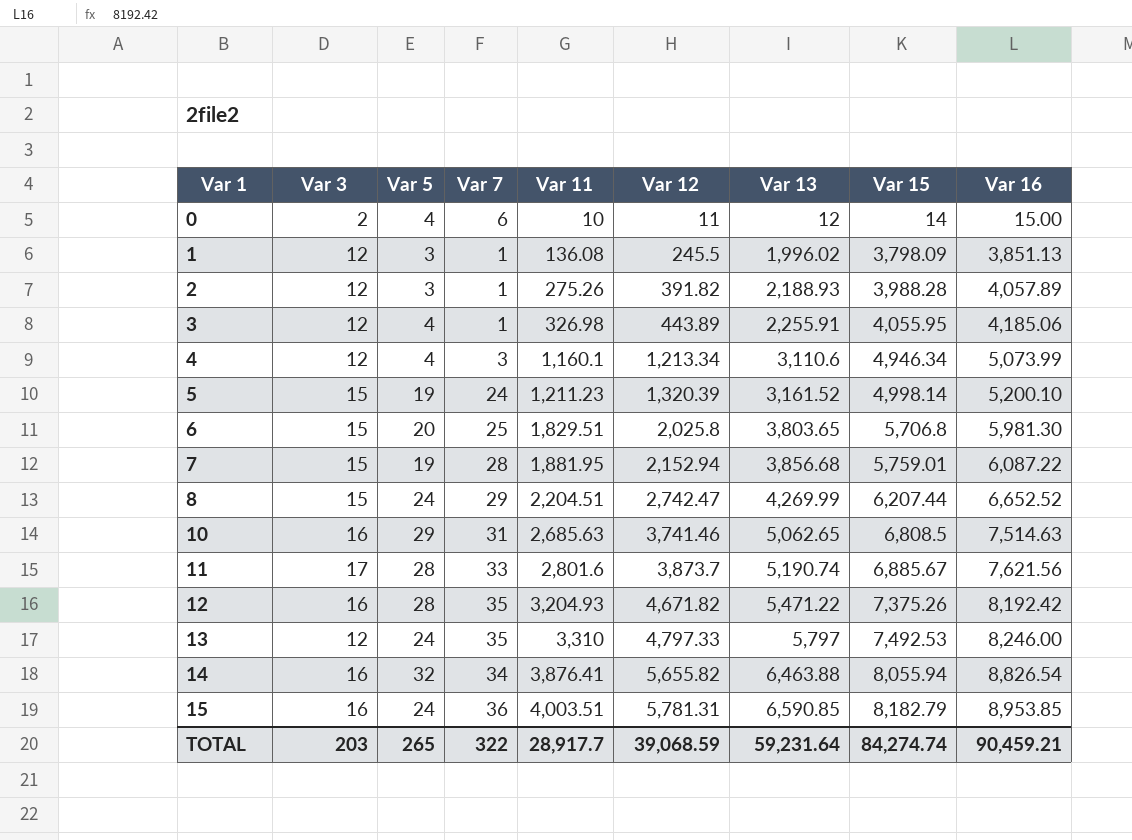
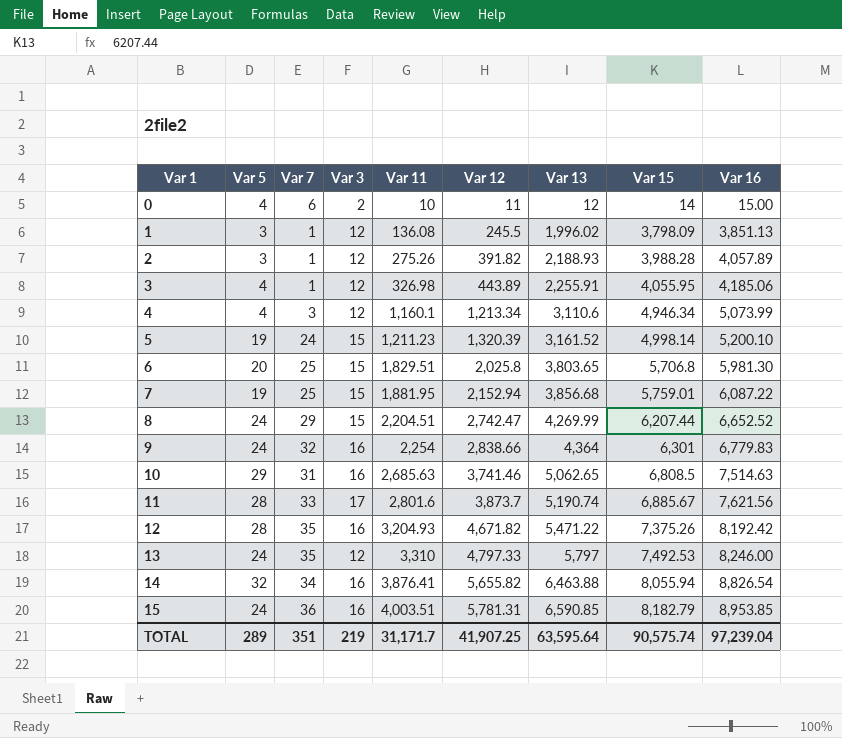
column Var 3 | position: 2 -> 4
7 | Var 7: 28 -> 25
row 9: none -> 24 | 32 | 16 | 2,254 | 2,838.66 | 4,364 | 6,301 | 6,779.83
TOTAL | Var 5: 265 -> 289
TOTAL | Var 7: 322 -> 351
TOTAL | Var 3: 203 -> 219
TOTAL | Var 11: 28,917.7 -> 31,171.7
TOTAL | Var 12: 39,068.59 -> 41,907.25
TOTAL | Var 13: 59,231.64 -> 63,595.64
TOTAL | Var 15: 84,274.74 -> 90,575.74
TOTAL | Var 16: 90,459.21 -> 97,239.04

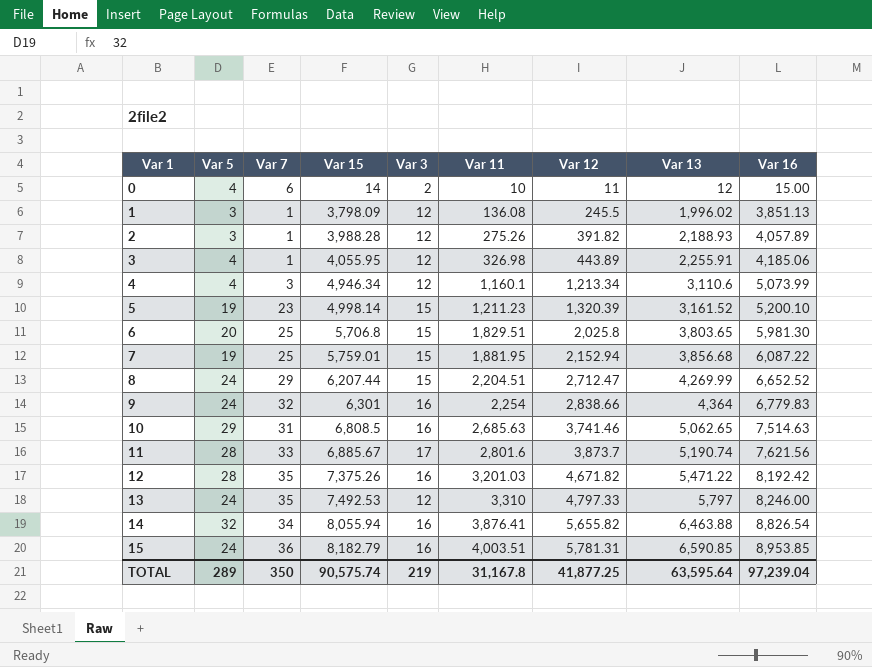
column Var 15 | position: 8 -> 4
5 | Var 7: 24 -> 23
8 | Var 12: 2,742.47 -> 2,712.47
12 | Var 11: 3,204.93 -> 3,201.03
TOTAL | Var 7: 351 -> 350
TOTAL | Var 11: 31,171.7 -> 31,167.8
TOTAL | Var 12: 41,907.25 -> 41,877.25

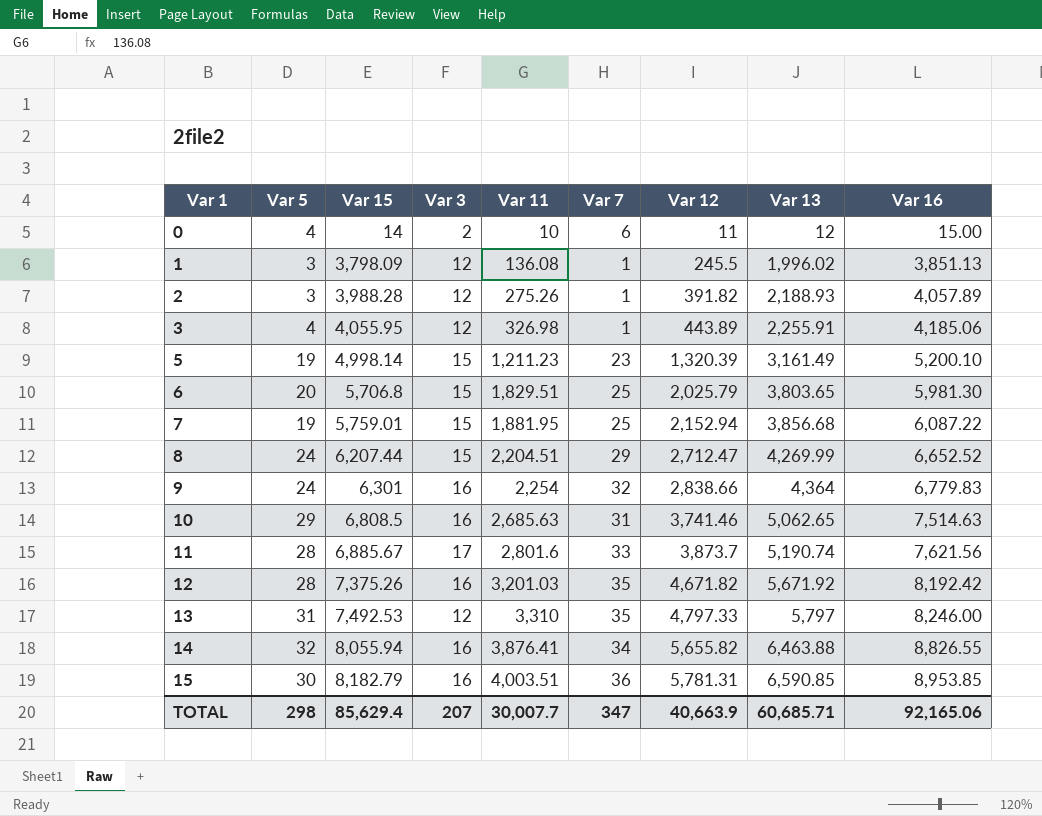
column Var 7 | position: 3 -> 6
row 4: 4 | 3 | 4,946.34 | 12 | 1,160.1 | 1,213.34 | 3,110.6 | 5,073.99 -> none
5 | Var 13: 3,161.52 -> 3,161.49
6 | Var 12: 2,025.8 -> 2,025.79
12 | Var 13: 5,471.22 -> 5,671.92
13 | Var 5: 24 -> 31
14 | Var 16: 8,826.54 -> 8,826.55
15 | Var 5: 24 -> 30
TOTAL | Var 5: 289 -> 298
TOTAL | Var 15: 90,575.74 -> 85,629.4
TOTAL | Var 3: 219 -> 207
TOTAL | Var 11: 31,167.8 -> 30,007.7
TOTAL | Var 7: 350 -> 347
TOTAL | Var 12: 41,877.25 -> 40,663.9
TOTAL | Var 13: 63,595.64 -> 60,685.71
TOTAL | Var 16: 97,239.04 -> 92,165.06

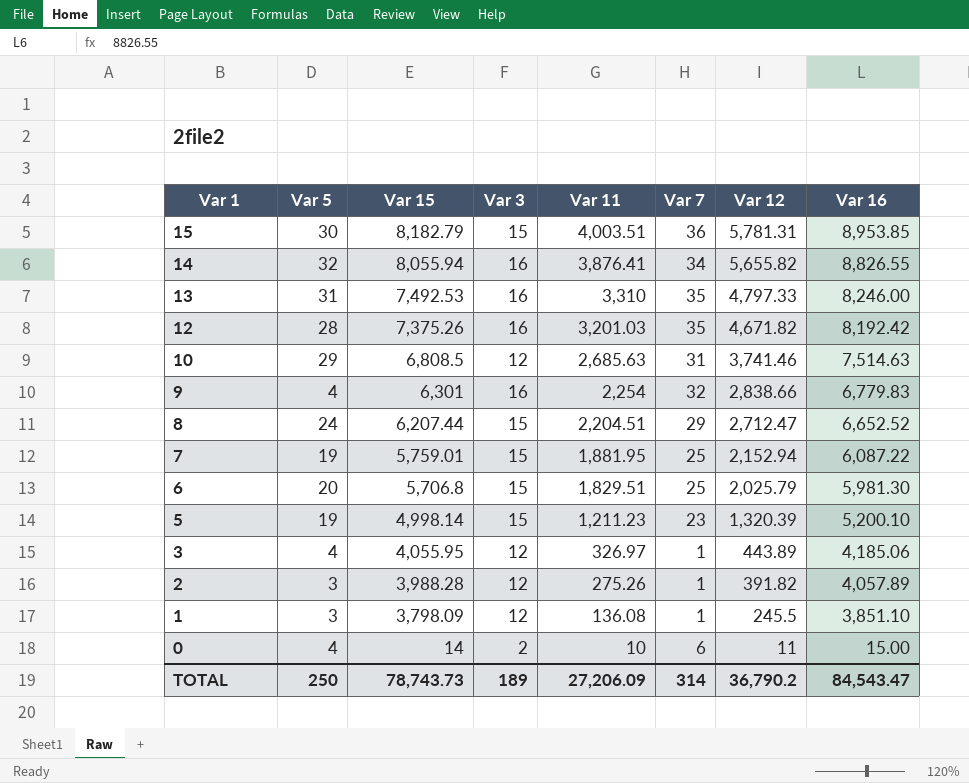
row order: Var 1 ascending -> Var 1 descending
column Var 13 | position: 8 -> none
row 11: 28 | 6,885.67 | 17 | 2,801.6 | 33 | 3,873.7 | 5,190.74 | 7,621.56 -> none
15 | Var 3: 16 -> 15
13 | Var 3: 12 -> 16
10 | Var 3: 16 -> 12
9 | Var 5: 24 -> 4
3 | Var 11: 326.98 -> 326.97
1 | Var 16: 3,851.13 -> 3,851.10
TOTAL | Var 5: 298 -> 250
TOTAL | Var 15: 85,629.4 -> 78,743.73
TOTAL | Var 3: 207 -> 189
TOTAL | Var 11: 30,007.7 -> 27,206.09
TOTAL | Var 7: 347 -> 314
TOTAL | Var 12: 40,663.9 -> 36,790.2
TOTAL | Var 16: 92,165.06 -> 84,543.47

